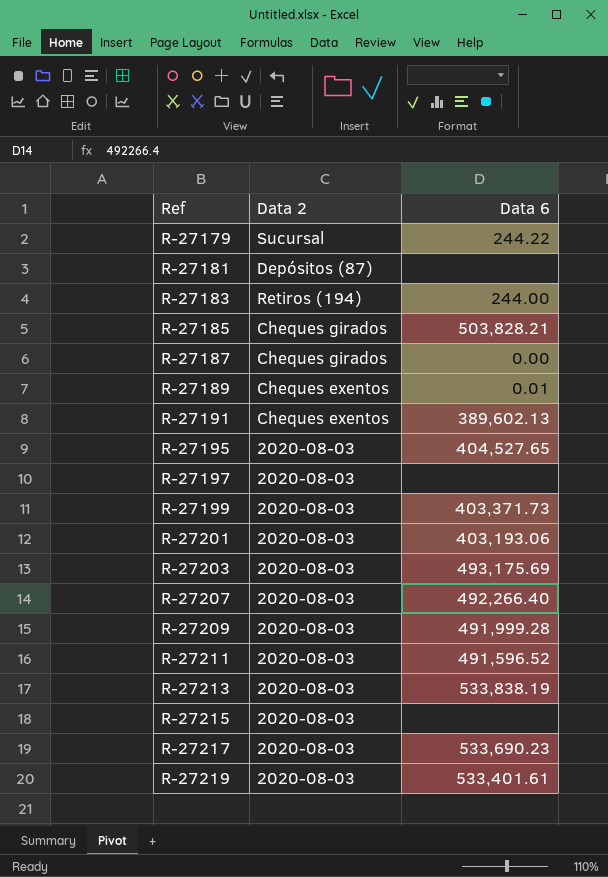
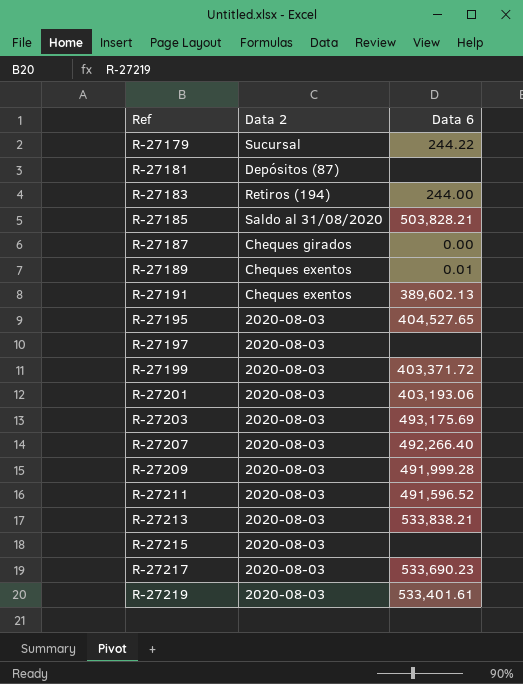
R-27185 | Data 2: Cheques girados -> Saldo al 31/08/2020
R-27199 | Data 6: 403,371.73 -> 403,371.72
R-27213 | Data 6: 533,838.19 -> 533,838.21

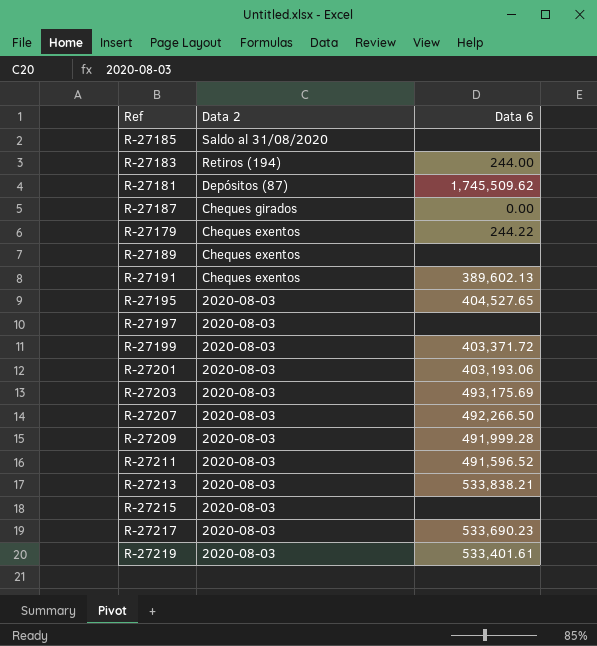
row order: Ref ascending -> Data 2 descending
R-27185 | Data 6: 503,828.21 -> none
R-27181 | Data 6: none -> 1,745,509.62
R-27179 | Data 2: Sucursal -> Cheques exentos
R-27189 | Data 6: 0.01 -> none
R-27207 | Data 6: 492,266.40 -> 492,266.50

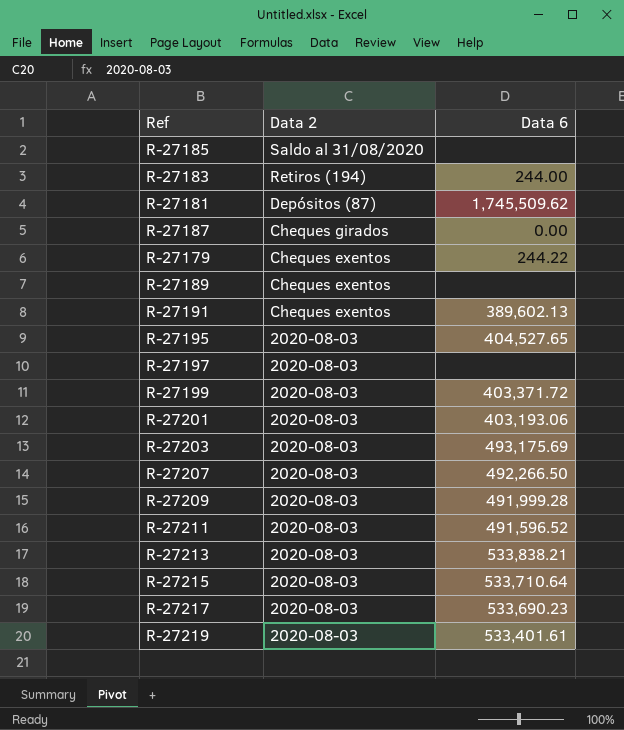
R-27215 | Data 6: none -> 533,710.64

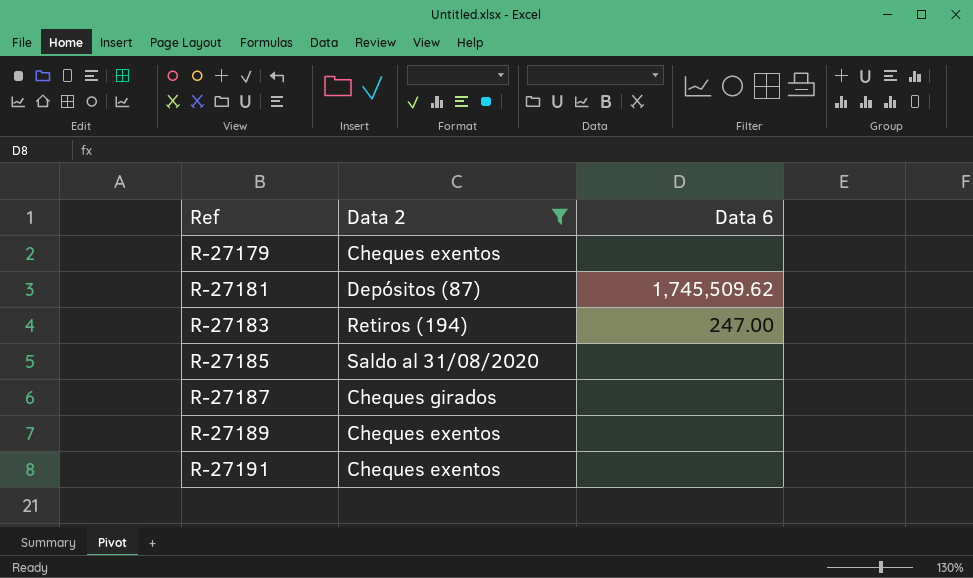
filter: none -> Data 2 != 2020-08-03
row order: Data 2 descending -> Ref ascending
R-27179 | Data 6: 244.22 -> none
R-27183 | Data 6: 244.00 -> 247.00
R-27187 | Data 6: 0.00 -> none
R-27191 | Data 6: 389,602.13 -> none

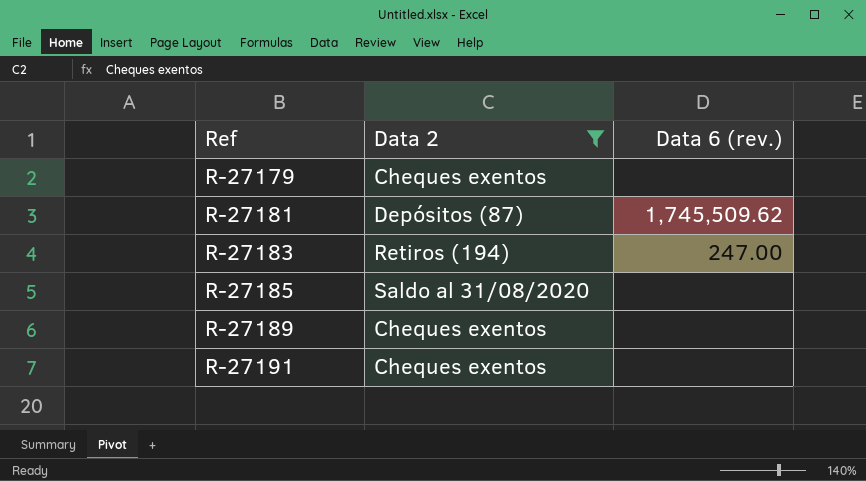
column name: Data 6 -> Data 6 (rev.)
row R-27187: Cheques girados | none -> none

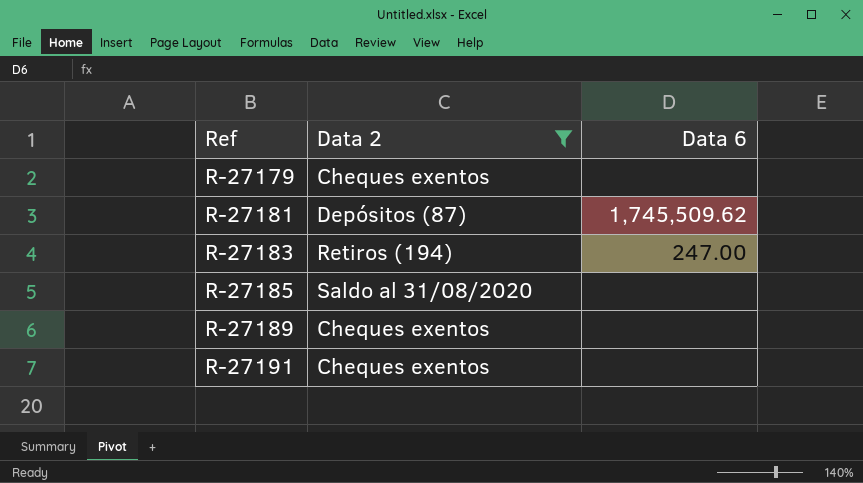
column name: Data 6 (rev.) -> Data 6

